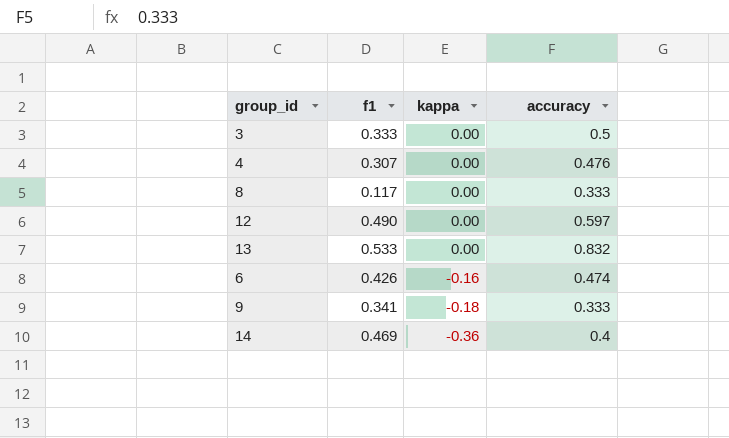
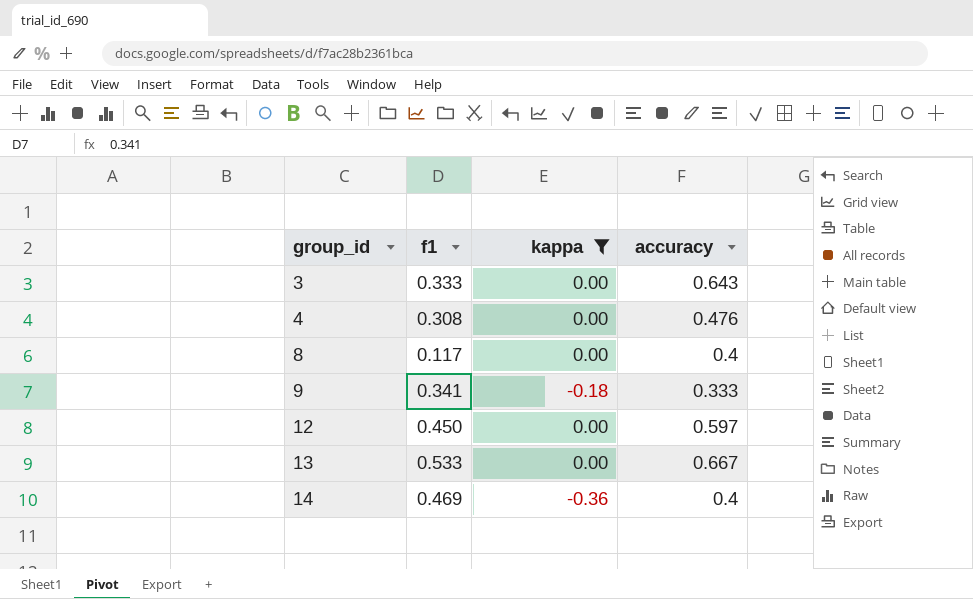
filter: none -> kappa != -0.16
row order: kappa descending -> group_id ascending
3 | accuracy: 0.5 -> 0.643
4 | f1: 0.307 -> 0.308
8 | accuracy: 0.333 -> 0.4
12 | f1: 0.490 -> 0.450
13 | accuracy: 0.832 -> 0.667

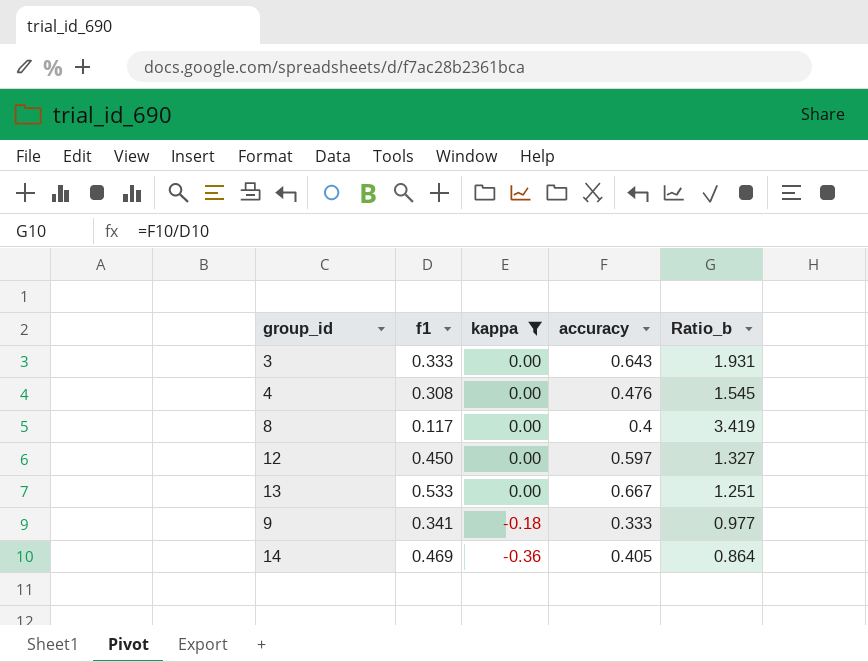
row order: group_id ascending -> kappa descending
column Ratio_b | formula: none -> [accuracy] / [f1]
14 | accuracy: 0.4 -> 0.405

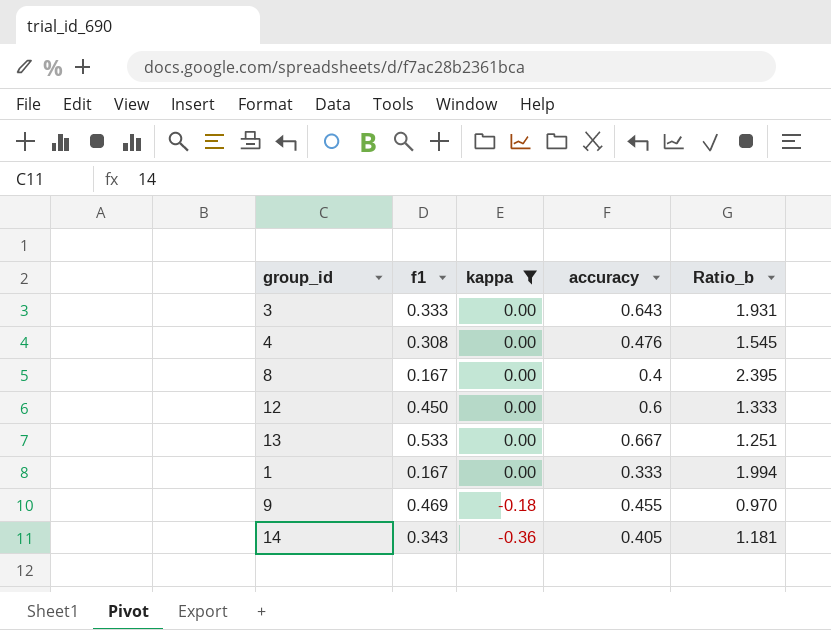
8 | f1: 0.117 -> 0.167
8 | Ratio_b: 3.419 -> 2.395
12 | accuracy: 0.597 -> 0.6
12 | Ratio_b: 1.327 -> 1.333
row 1: none -> 0.167 | 0.00 | 0.333 | 1.994
9 | f1: 0.341 -> 0.469
9 | accuracy: 0.333 -> 0.455
9 | Ratio_b: 0.977 -> 0.970
14 | f1: 0.469 -> 0.343
14 | Ratio_b: 0.864 -> 1.181

